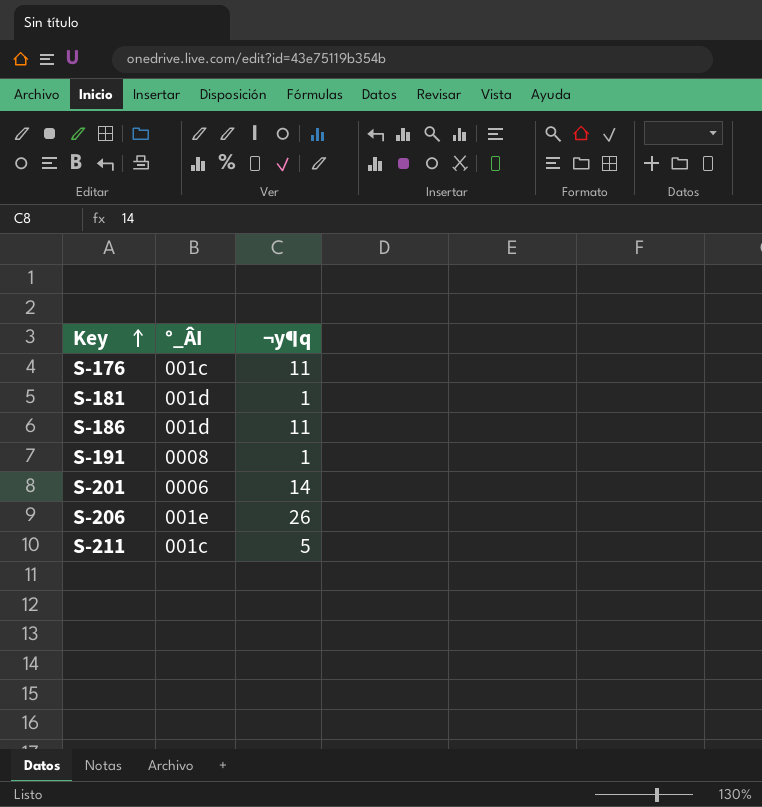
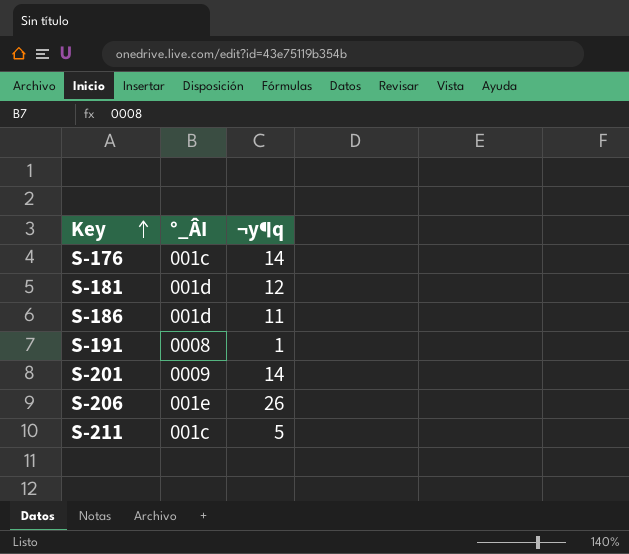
S-176 | ¬y¶q: 11 -> 14
S-181 | ¬y¶q: 1 -> 12
S-201 | °_ÂI: 0006 -> 0009

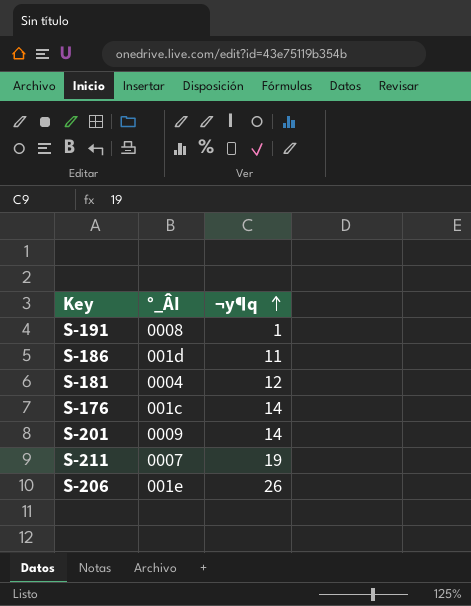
row order: Key ascending -> ¬y¶q ascending
S-181 | °_ÂI: 001d -> 0004
S-211 | °_ÂI: 001c -> 0007
S-211 | ¬y¶q: 5 -> 19

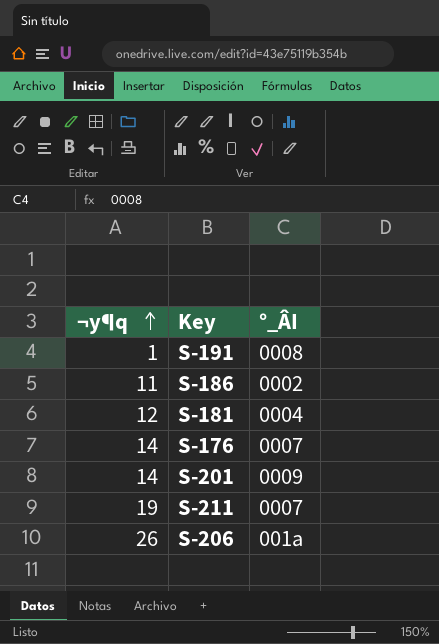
column ¬y¶q | position: 3 -> 1
S-186 | °_ÂI: 001d -> 0002
S-176 | °_ÂI: 001c -> 0007
S-206 | °_ÂI: 001e -> 001a

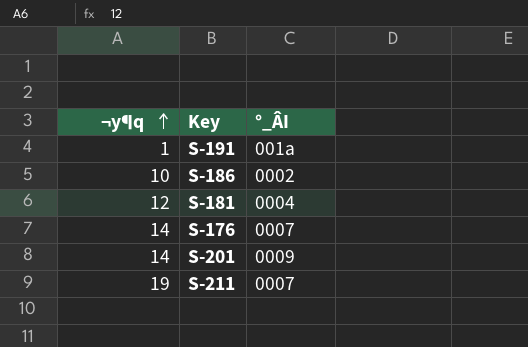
row S-206: 26 | 001a -> none
S-191 | °_ÂI: 0008 -> 001a
S-186 | ¬y¶q: 11 -> 10

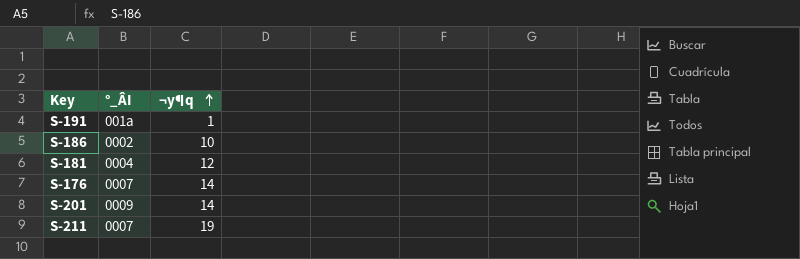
column ¬y¶q | position: 1 -> 3

